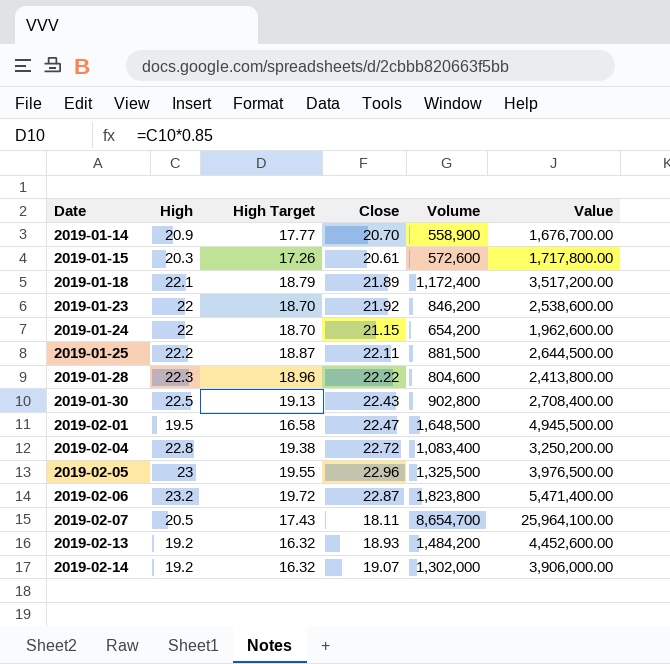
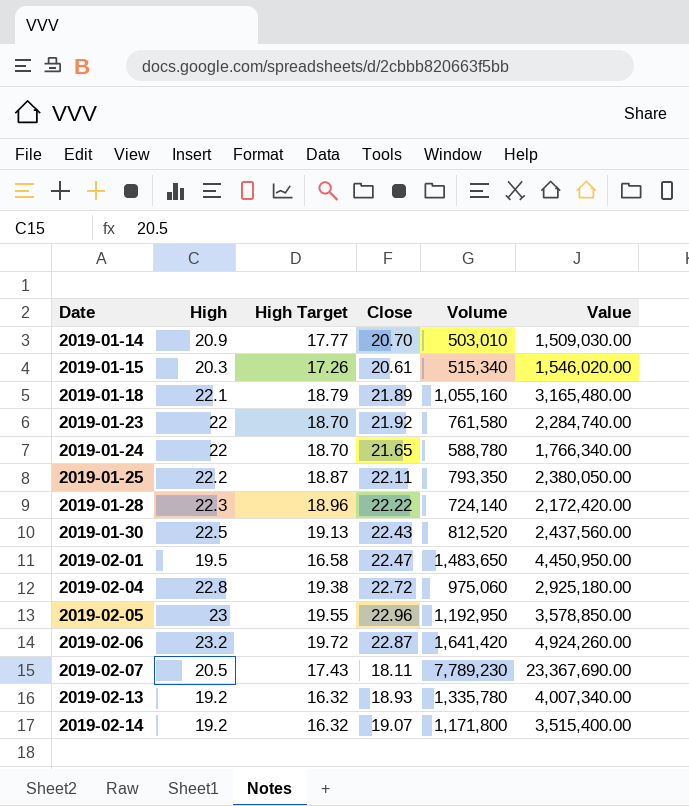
2019-01-14 | Volume: 558,900 -> 503,010
2019-01-14 | Value: 1,676,700.00 -> 1,509,030.00
2019-01-15 | Volume: 572,600 -> 515,340
2019-01-15 | Value: 1,717,800.00 -> 1,546,020.00
2019-01-18 | Volume: 1,172,400 -> 1,055,160
2019-01-18 | Value: 3,517,200.00 -> 3,165,480.00
2019-01-23 | Volume: 846,200 -> 761,580
2019-01-23 | Value: 2,538,600.00 -> 2,284,740.00
2019-01-24 | Close: 21.15 -> 21.65
2019-01-24 | Volume: 654,200 -> 588,780
2019-01-24 | Value: 1,962,600.00 -> 1,766,340.00
2019-01-25 | Volume: 881,500 -> 793,350
2019-01-25 | Value: 2,644,500.00 -> 2,380,050.00
2019-01-28 | Volume: 804,600 -> 724,140
2019-01-28 | Value: 2,413,800.00 -> 2,172,420.00
2019-01-30 | Volume: 902,800 -> 812,520
2019-01-30 | Value: 2,708,400.00 -> 2,437,560.00
2019-02-01 | Volume: 1,648,500 -> 1,483,650
2019-02-01 | Value: 4,945,500.00 -> 4,450,950.00
2019-02-04 | Volume: 1,083,400 -> 975,060
2019-02-04 | Value: 3,250,200.00 -> 2,925,180.00
2019-02-05 | Volume: 1,325,500 -> 1,192,950
2019-02-05 | Value: 3,976,500.00 -> 3,578,850.00
2019-02-06 | Volume: 1,823,800 -> 1,641,420
2019-02-06 | Value: 5,471,400.00 -> 4,924,260.00
2019-02-07 | Volume: 8,654,700 -> 7,789,230
2019-02-07 | Value: 25,964,100.00 -> 23,367,690.00
2019-02-13 | Volume: 1,484,200 -> 1,335,780
2019-02-13 | Value: 4,452,600.00 -> 4,007,340.00
2019-02-14 | Volume: 1,302,000 -> 1,171,800
2019-02-14 | Value: 3,906,000.00 -> 3,515,400.00

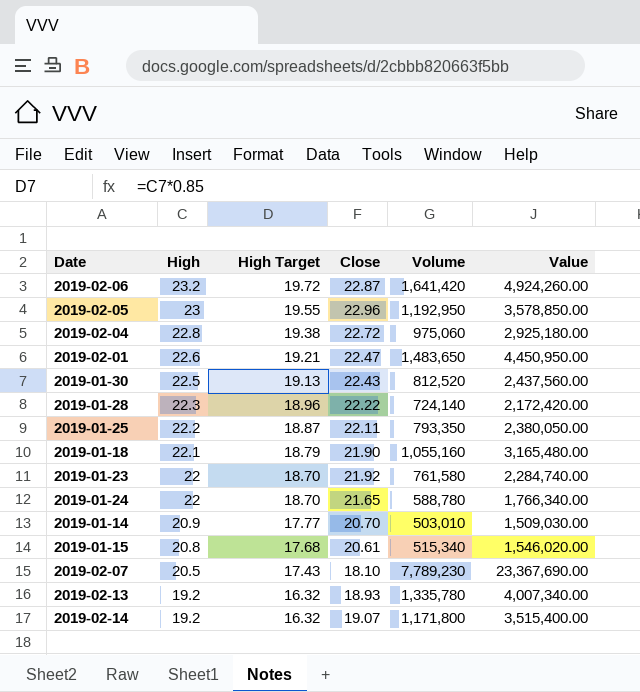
row order: Date ascending -> High descending
2019-02-01 | High: 19.5 -> 22.6
2019-02-01 | High Target: 16.58 -> 19.21
2019-01-18 | Close: 21.89 -> 21.90
2019-01-15 | High: 20.3 -> 20.8
2019-01-15 | High Target: 17.26 -> 17.68
2019-02-07 | Close: 18.11 -> 18.10

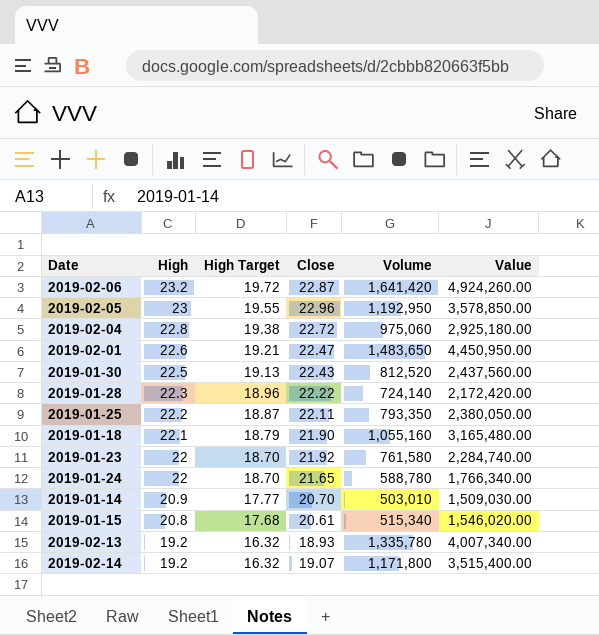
row 2019-02-07: 20.5 | 17.43 | 18.10 | 7,789,230 | 23,367,690.00 -> none

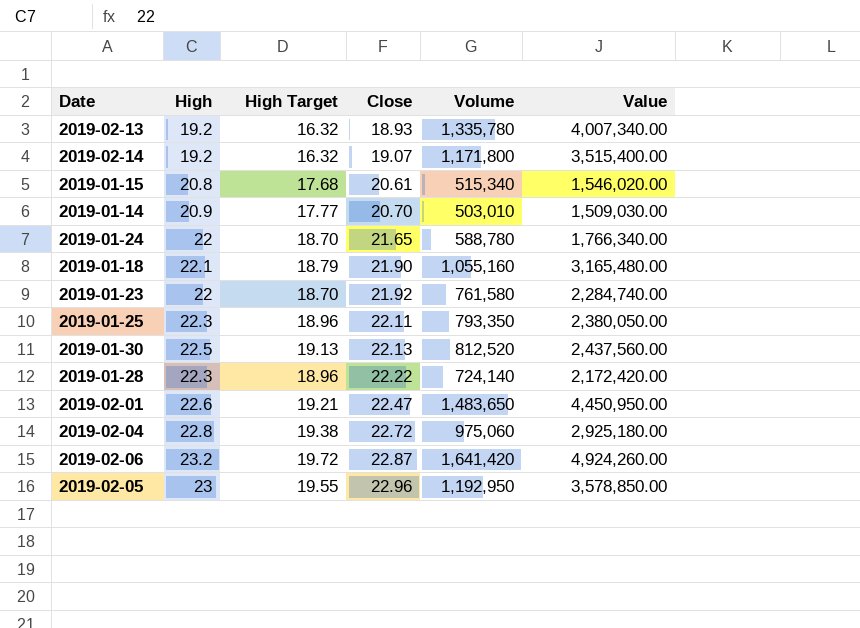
row order: High descending -> Close ascending
2019-01-25 | High: 22.2 -> 22.3
2019-01-25 | High Target: 18.87 -> 18.96
2019-01-30 | Close: 22.43 -> 22.13

